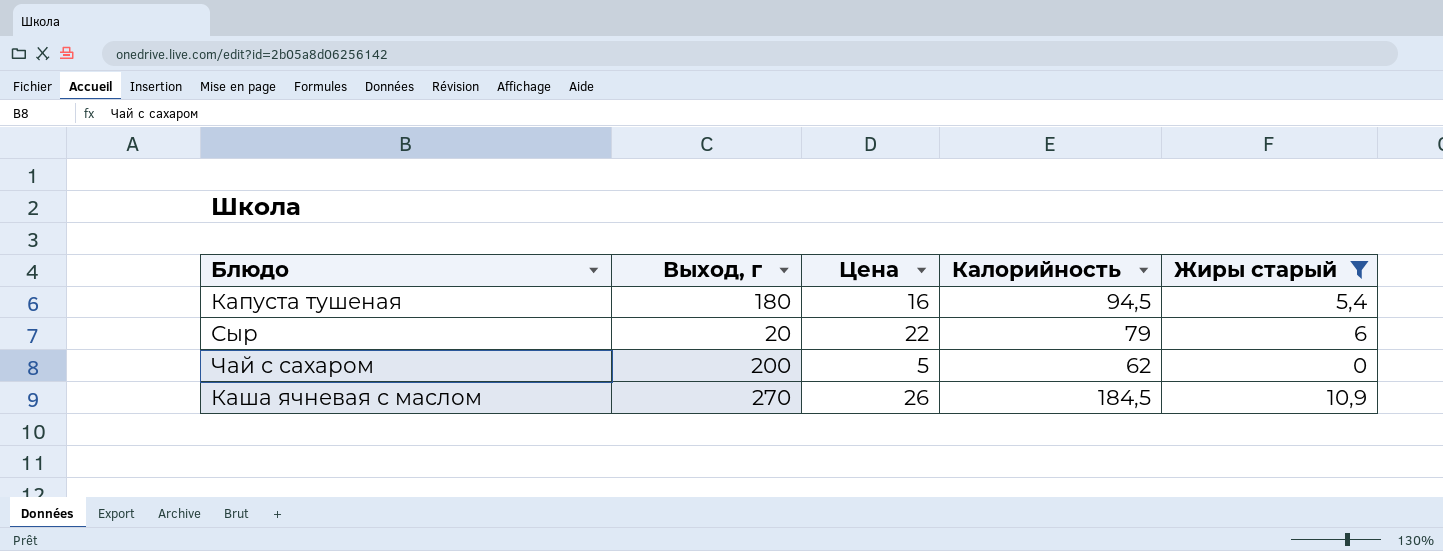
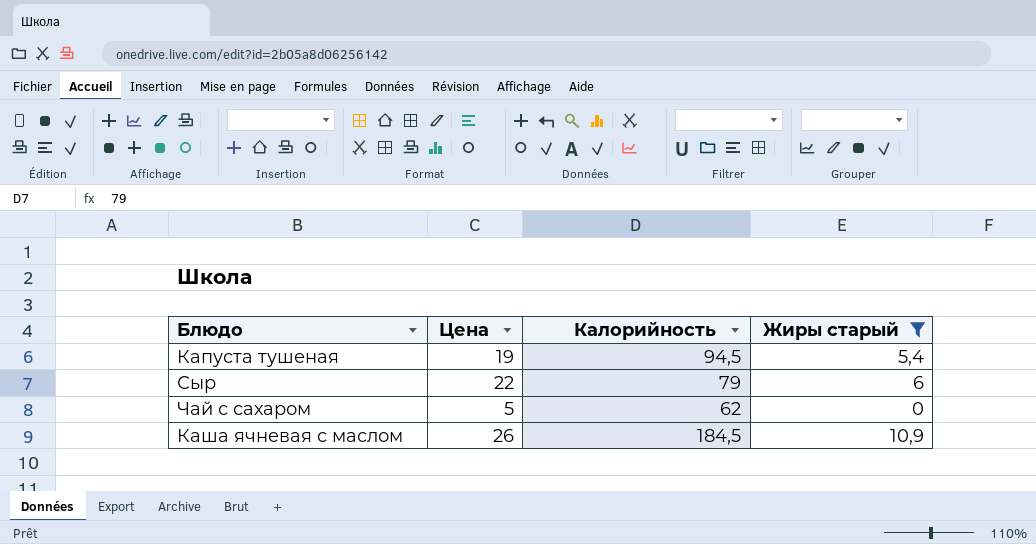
column Выход, г | position: 2 -> none
Капуста тушеная | Цена: 16 -> 19

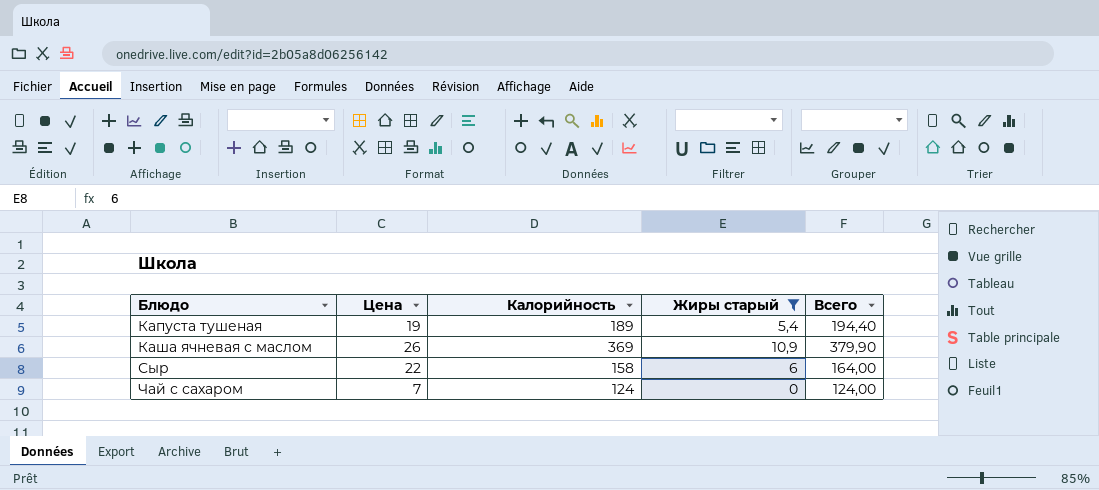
row order: none -> Блюдо ascending
column Всего | formula: none -> [Калорийность] + [Жиры старый]
Капуста тушеная | Калорийность: 94,5 -> 189
Каша ячневая с маслом | Калорийность: 184,5 -> 369
Сыр | Калорийность: 79 -> 158
Чай с сахаром | Цена: 5 -> 7
Чай с сахаром | Калорийность: 62 -> 124

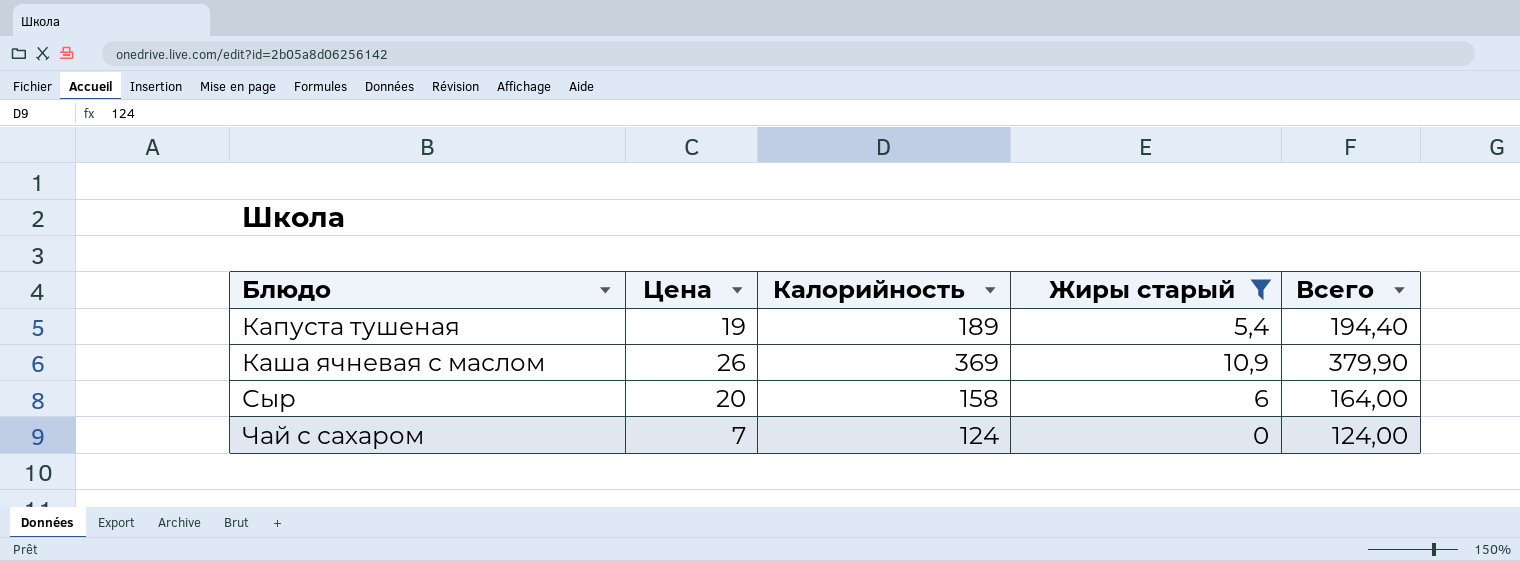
Сыр | Цена: 22 -> 20

